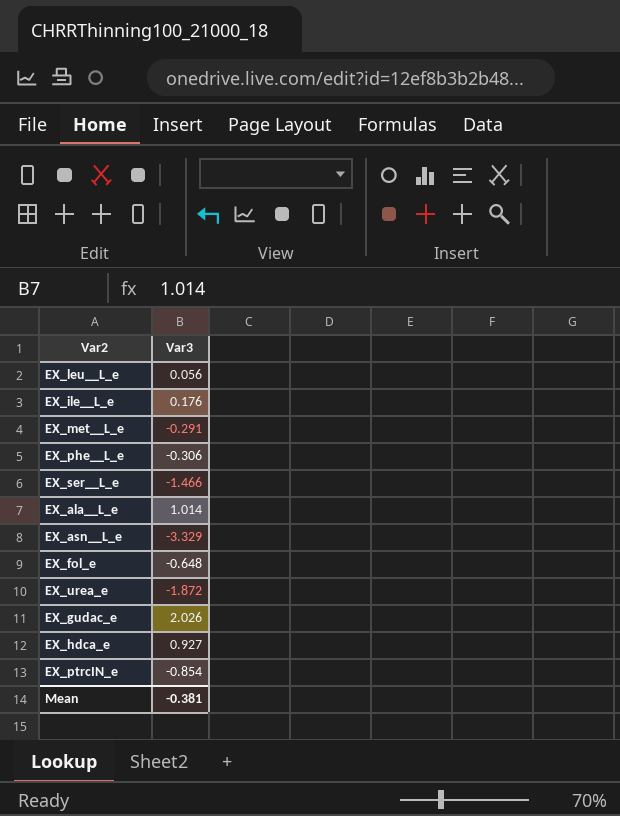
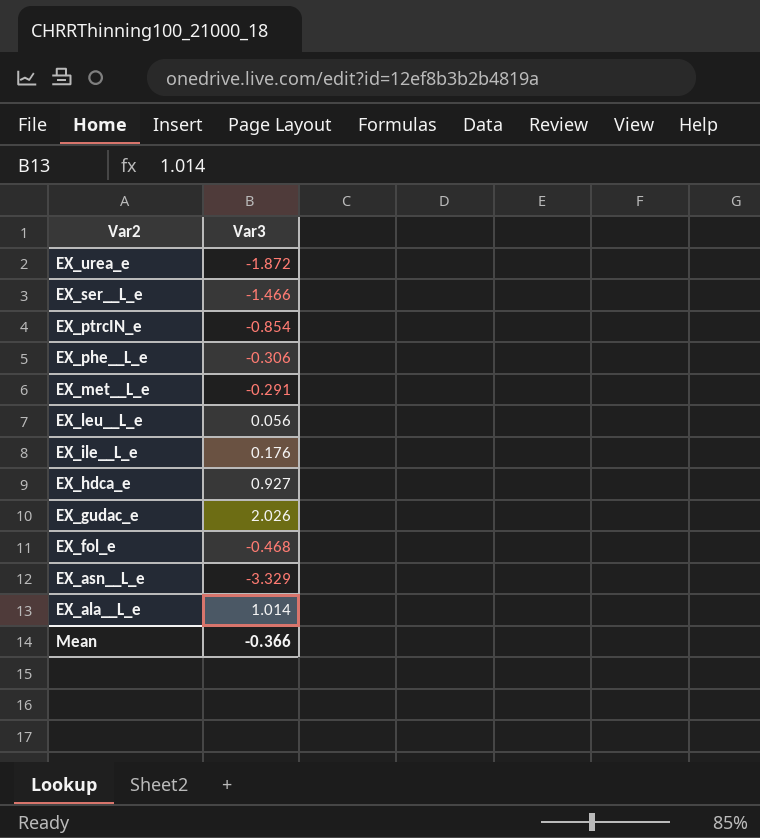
row order: none -> Var2 descending
EX_fol_e | Var3: -0.648 -> -0.468
Mean | Var3: -0.381 -> -0.366

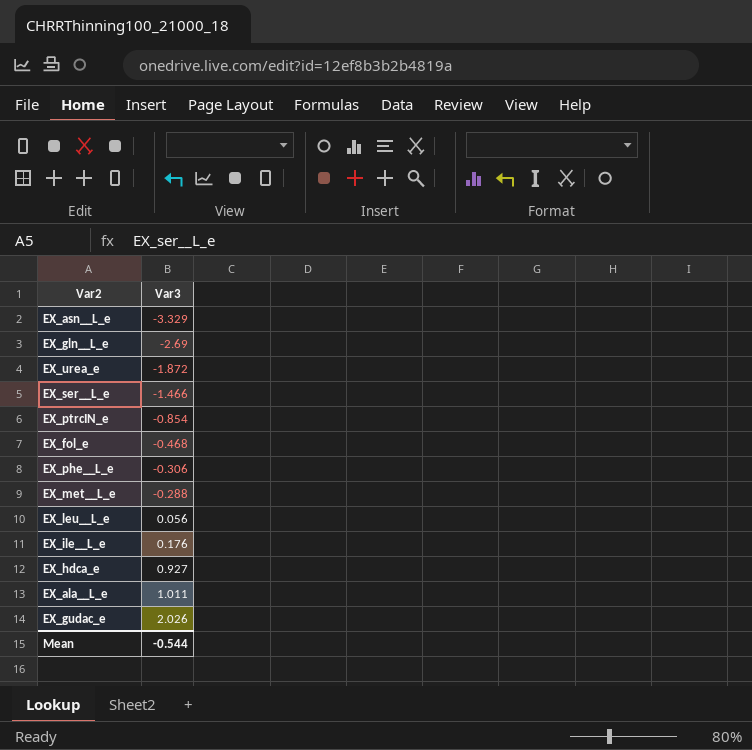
row order: Var2 descending -> Var3 ascending
row EX_gln__L_e: none -> -2.69
EX_met__L_e | Var3: -0.291 -> -0.288
EX_ala__L_e | Var3: 1.014 -> 1.011
Mean | Var3: -0.366 -> -0.544

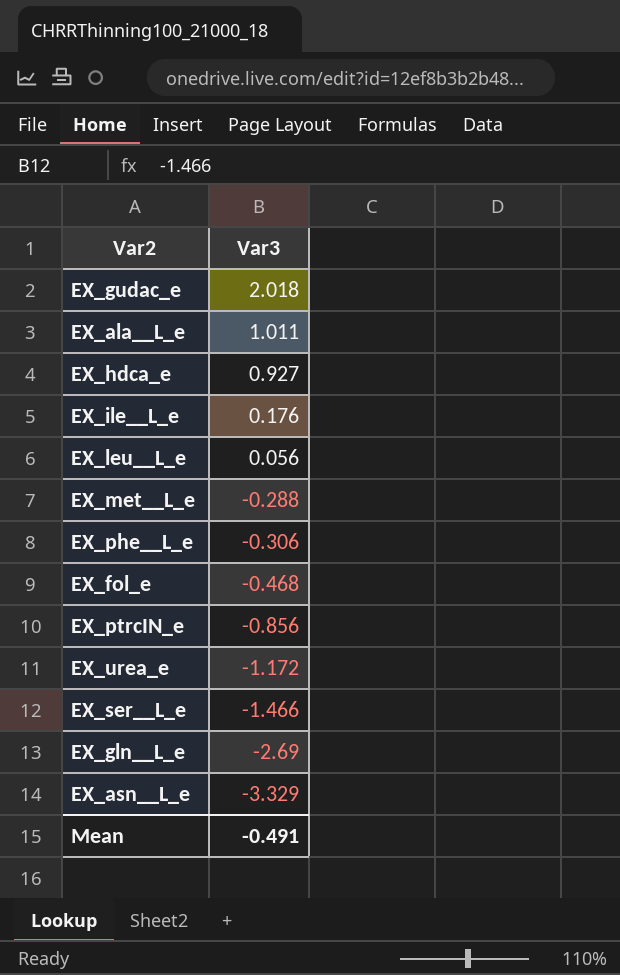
row order: Var3 ascending -> Var3 descending
EX_gudac_e | Var3: 2.026 -> 2.018
EX_ptrcIN_e | Var3: -0.854 -> -0.856
EX_urea_e | Var3: -1.872 -> -1.172
Mean | Var3: -0.544 -> -0.491

